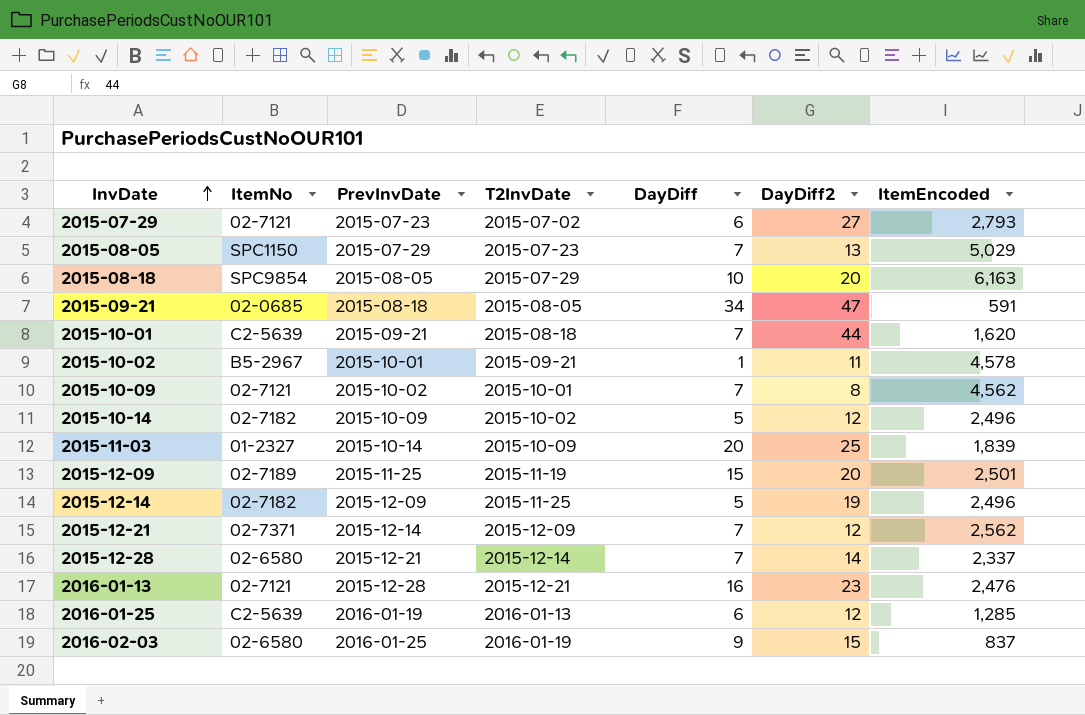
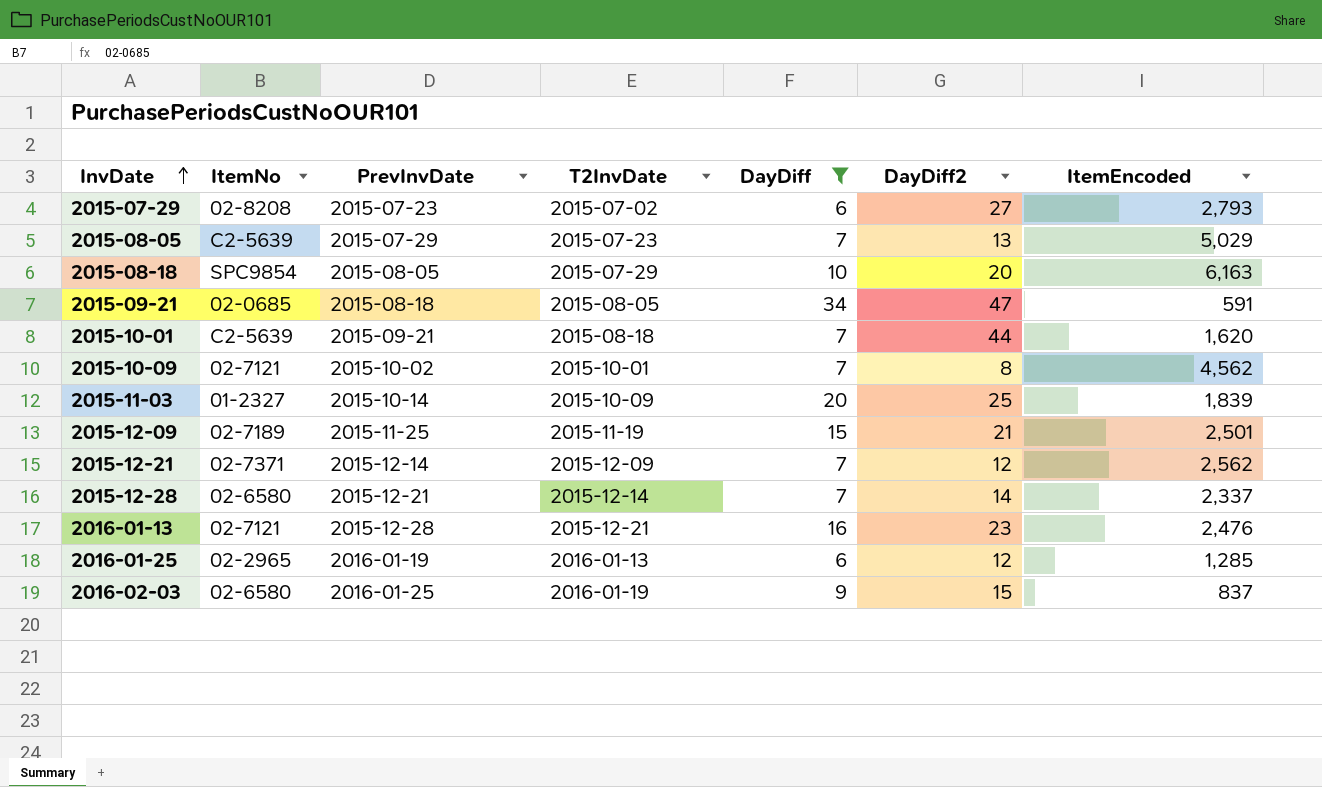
filter: none -> DayDiff >= 6
2015-07-29 | ItemNo: 02-7121 -> 02-8208
2015-08-05 | ItemNo: SPC1150 -> C2-5639
2015-12-09 | DayDiff2: 20 -> 21
2016-01-25 | ItemNo: C2-5639 -> 02-2965

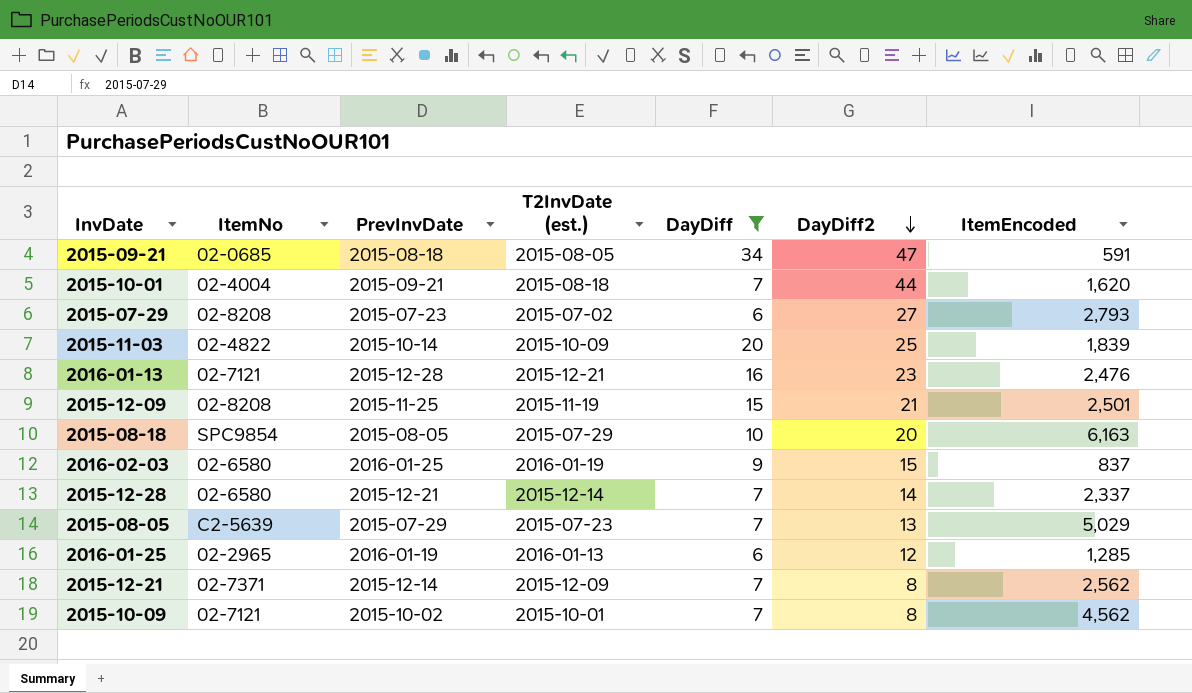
row order: InvDate ascending -> DayDiff2 descending
column name: T2InvDate -> T2InvDate (est.)
2015-10-01 | ItemNo: C2-5639 -> 02-4004
2015-11-03 | ItemNo: 01-2327 -> 02-4822
2015-12-09 | ItemNo: 02-7189 -> 02-8208
2015-12-21 | DayDiff2: 12 -> 8

